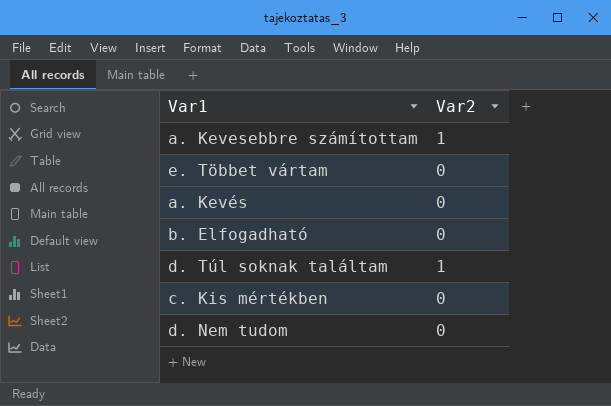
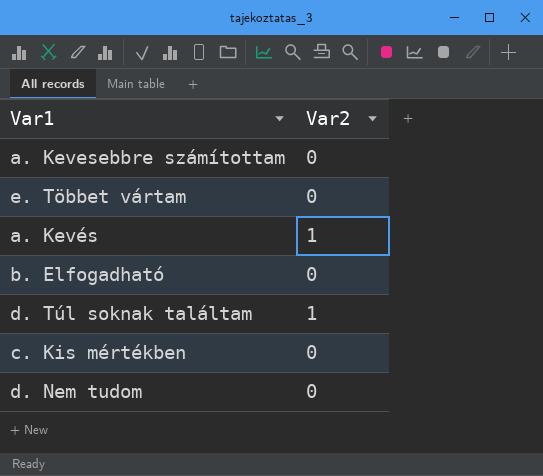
a. Kevesebbre számítottam | Var2: 1 -> 0
a. Kevés | Var2: 0 -> 1

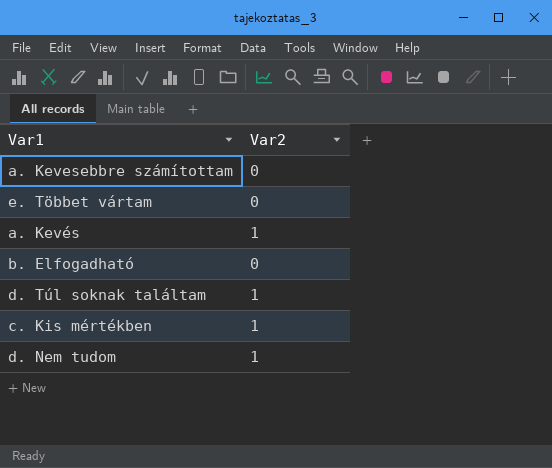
c. Kis mértékben | Var2: 0 -> 1
d. Nem tudom | Var2: 0 -> 1

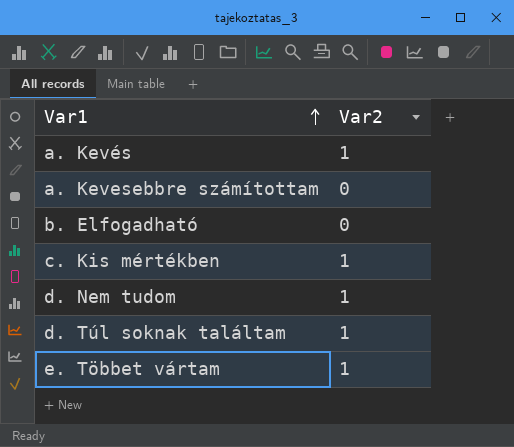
row order: none -> Var1 ascending
e. Többet vártam | Var2: 0 -> 1

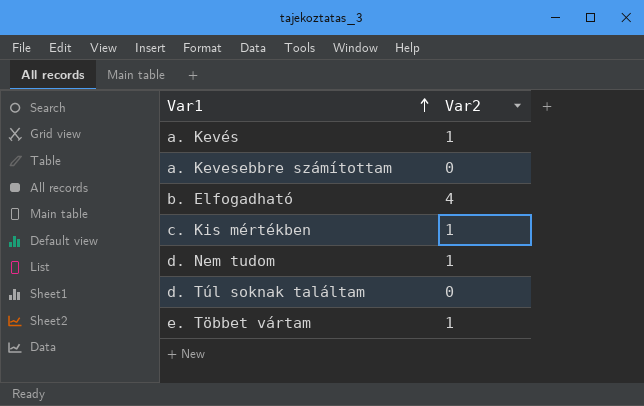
b. Elfogadható | Var2: 0 -> 4
d. Túl soknak találtam | Var2: 1 -> 0

